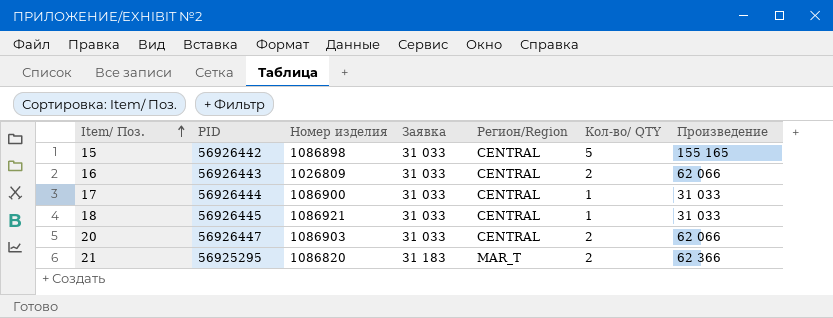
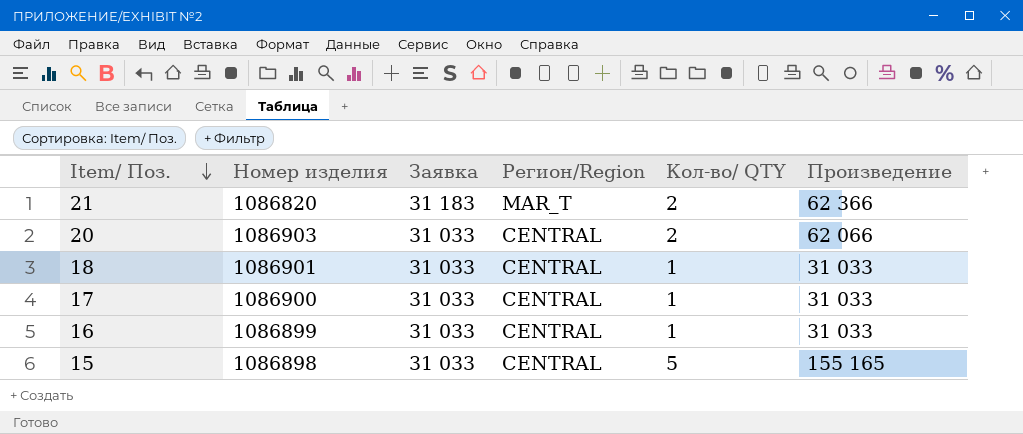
row order: Item/ Поз. ascending -> Item/ Поз. descending
column PID | position: 2 -> none
18 | Номер изделия: 1086921 -> 1086901
16 | Номер изделия: 1026809 -> 1086899
16 | Кол-во/ QTY: 2 -> 1
16 | Произведение: 62 066 -> 31 033

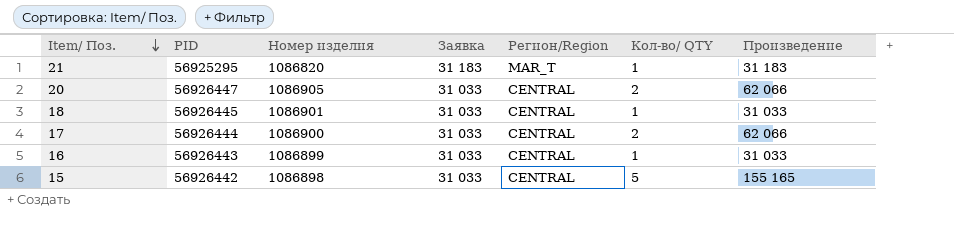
column PID | position: none -> 2
21 | Кол-во/ QTY: 2 -> 1
21 | Произведение: 62 366 -> 31 183
20 | Номер изделия: 1086903 -> 1086905
17 | Кол-во/ QTY: 1 -> 2
17 | Произведение: 31 033 -> 62 066

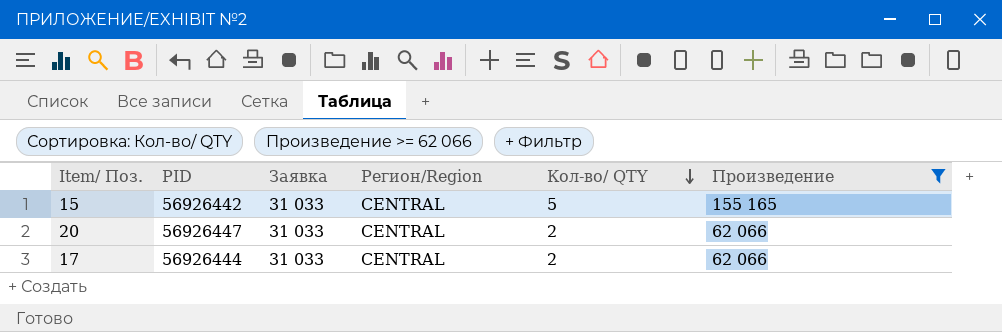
filter: none -> Произведение >= 62 066
row order: Item/ Поз. descending -> Кол-во/ QTY descending
column Номер изделия | position: 3 -> none

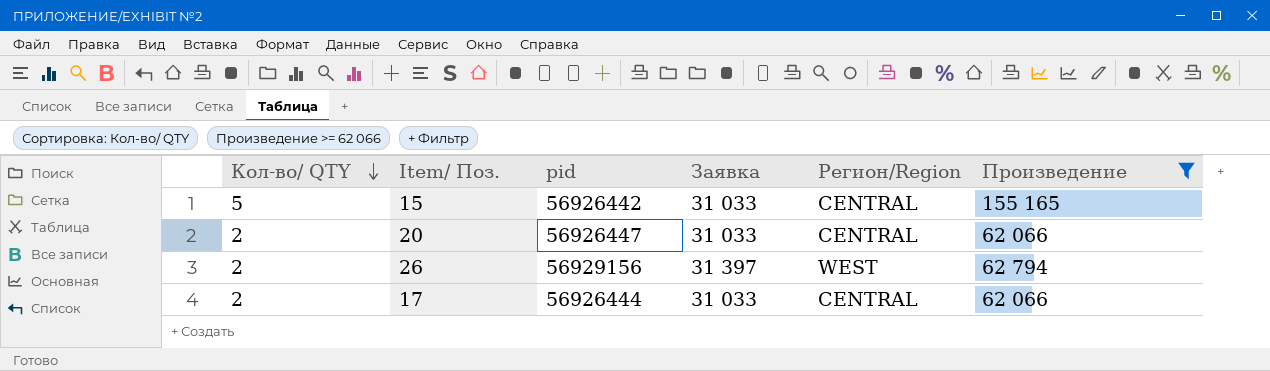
column Кол-во/ QTY | position: 5 -> 1
column name: PID -> pid
row 26: none -> 2 | 56929156 | 31 397 | WEST | 62 794

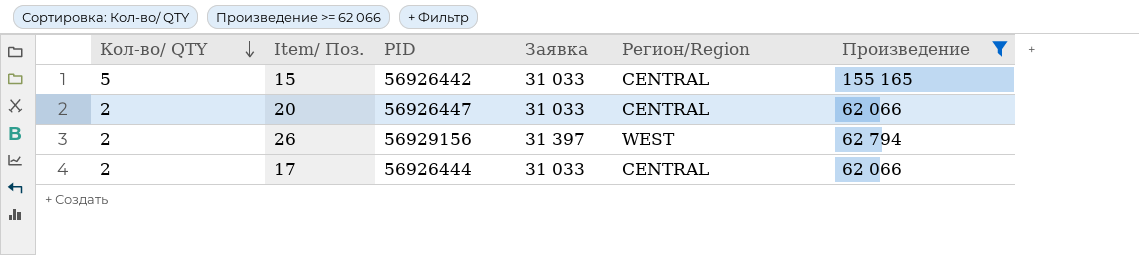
column name: pid -> PID

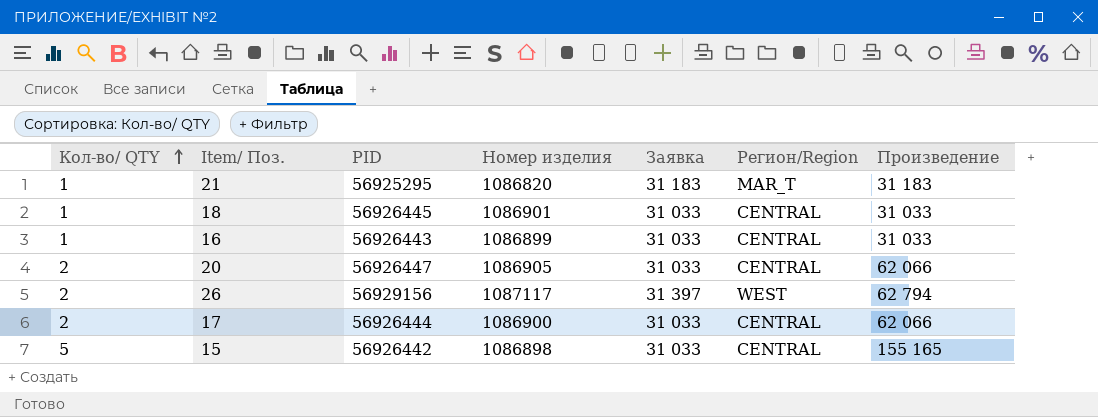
filter: Произведение >= 62 066 -> none
row order: Кол-во/ QTY descending -> Кол-во/ QTY ascending
column Номер изделия | position: none -> 4

